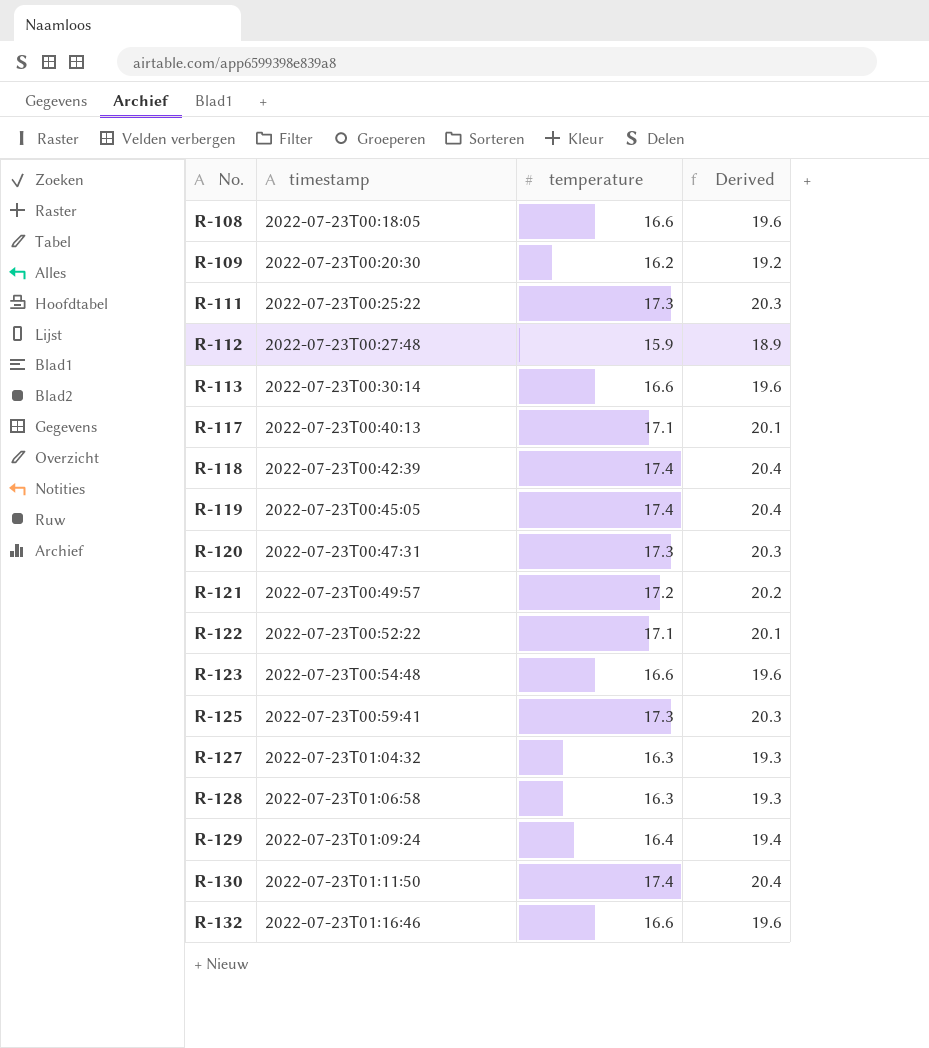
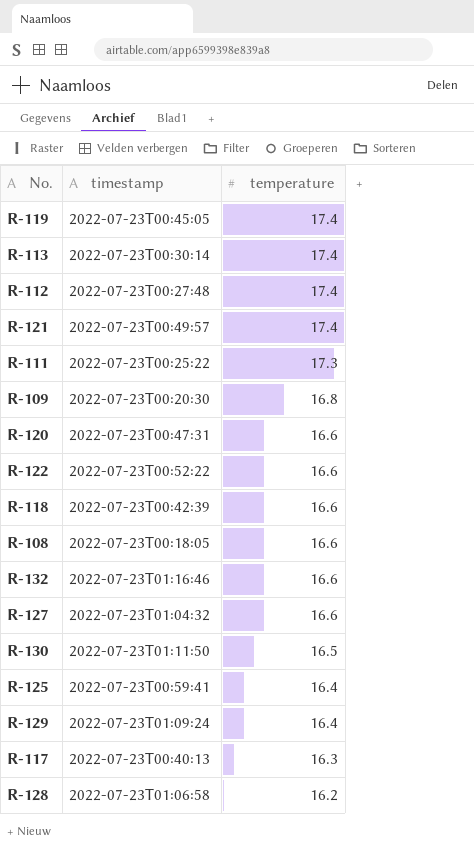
row order: No. ascending -> temperature descending
column Derived | formula: [temperature] + 3 -> none
row R-123: 2022-07-23T00:54:48 | 16.6 | 19.6 -> none
R-113 | temperature: 16.6 -> 17.4
R-112 | temperature: 15.9 -> 17.4
R-121 | temperature: 17.2 -> 17.4
R-109 | temperature: 16.2 -> 16.8
R-120 | temperature: 17.3 -> 16.6
R-122 | temperature: 17.1 -> 16.6
R-118 | temperature: 17.4 -> 16.6
R-127 | temperature: 16.3 -> 16.6
R-130 | temperature: 17.4 -> 16.5
R-125 | temperature: 17.3 -> 16.4
R-117 | temperature: 17.1 -> 16.3
R-128 | temperature: 16.3 -> 16.2

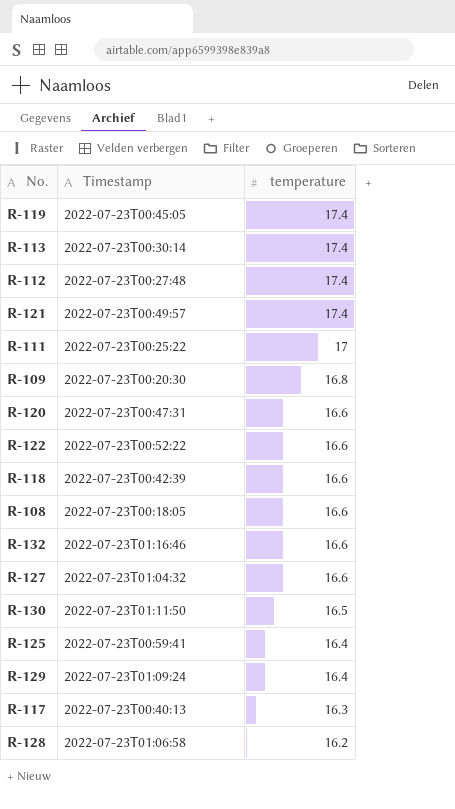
column name: timestamp -> Timestamp
R-111 | temperature: 17.3 -> 17

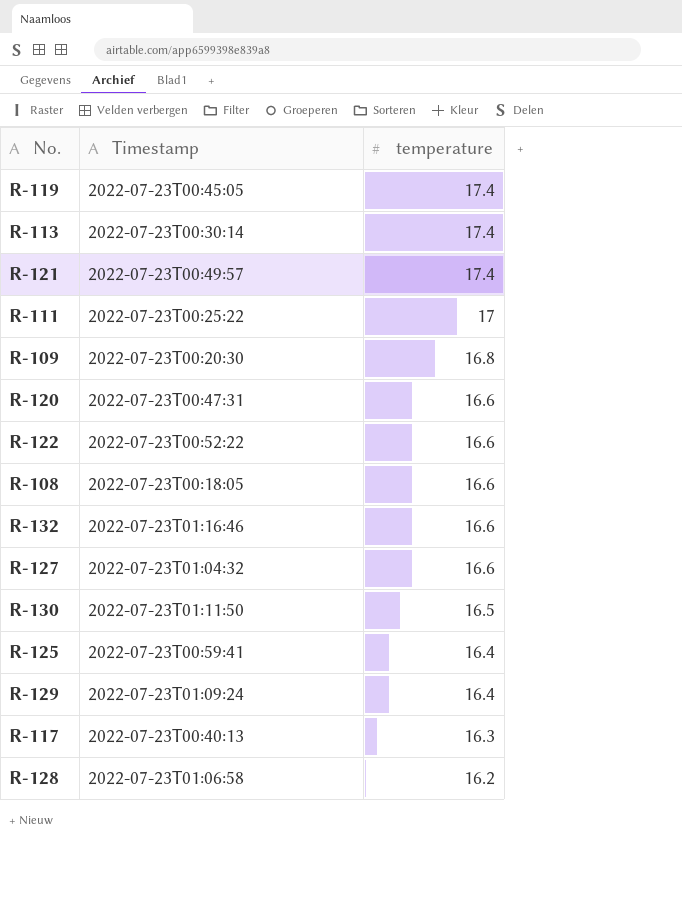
row R-112: 2022-07-23T00:27:48 | 17.4 -> none
row R-118: 2022-07-23T00:42:39 | 16.6 -> none

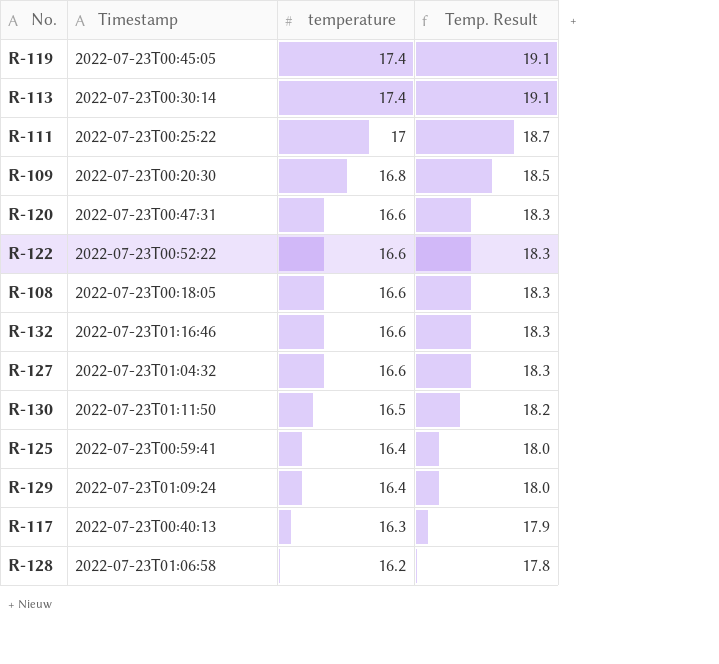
column Temp. Result | formula: none -> [temperature] * 1.1
row R-121: 2022-07-23T00:49:57 | 17.4 -> none

